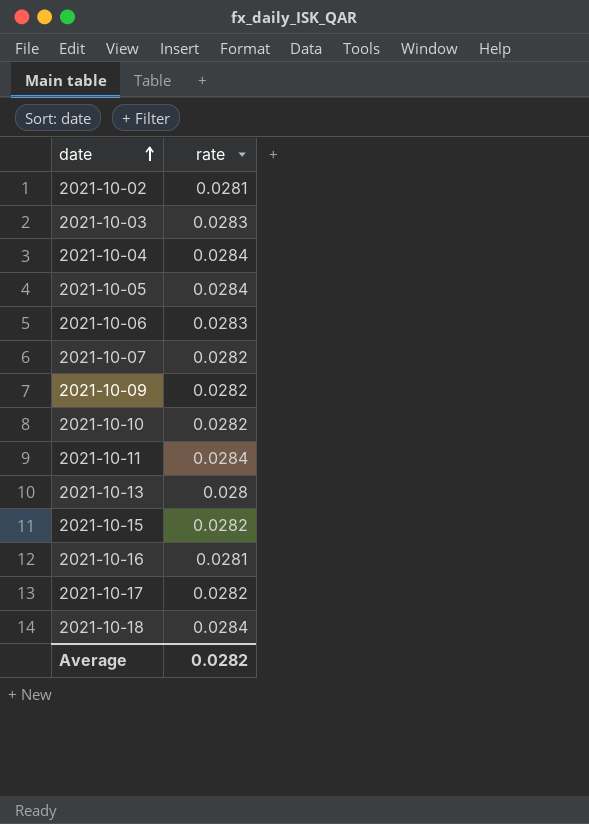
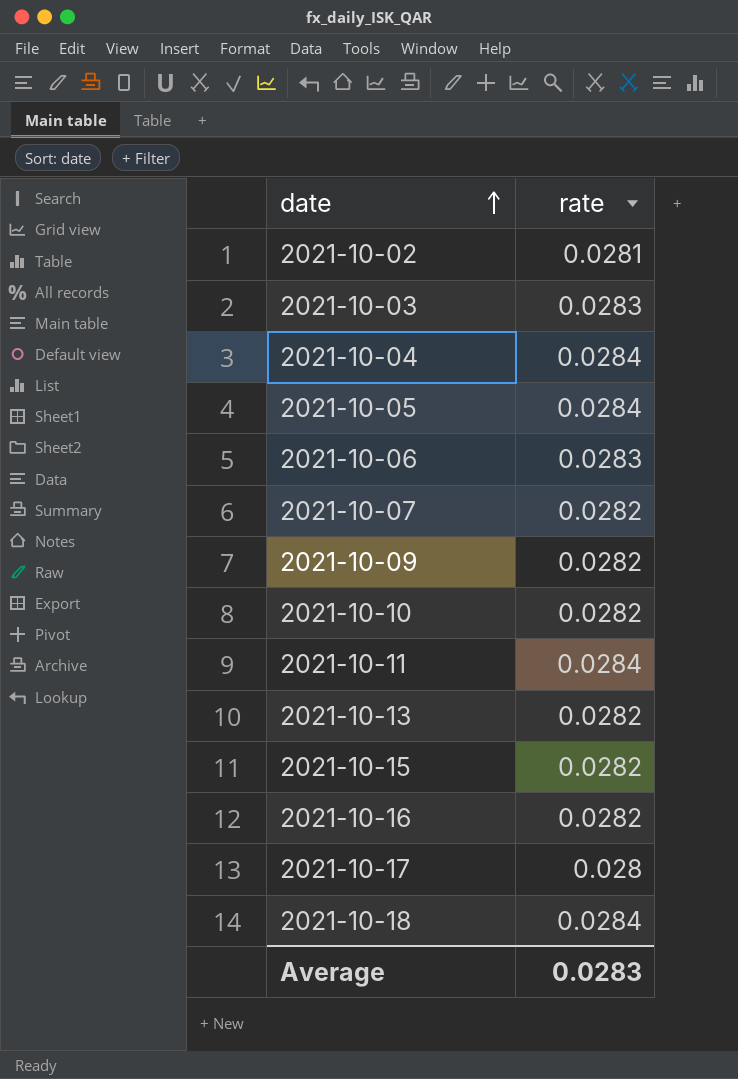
2021-10-13 | rate: 0.028 -> 0.0282
2021-10-16 | rate: 0.0281 -> 0.0282
2021-10-17 | rate: 0.0282 -> 0.028
Average | rate: 0.0282 -> 0.0283

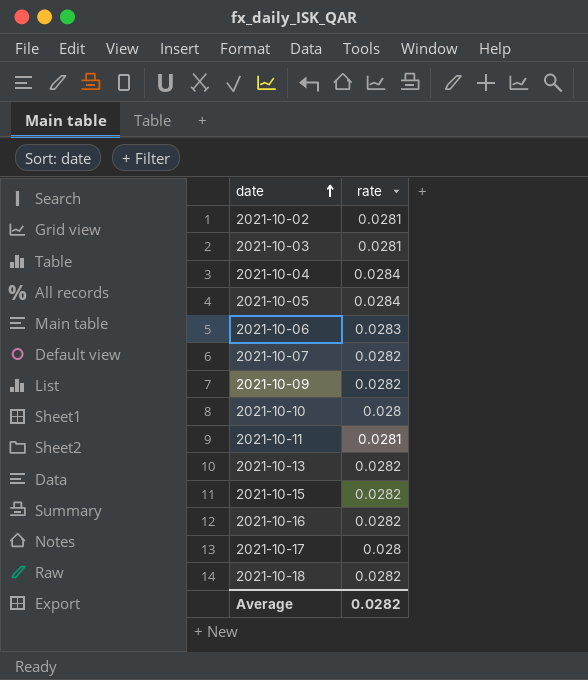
2021-10-03 | rate: 0.0283 -> 0.0281
2021-10-10 | rate: 0.0282 -> 0.028
2021-10-11 | rate: 0.0284 -> 0.0281
2021-10-18 | rate: 0.0284 -> 0.0282
Average | rate: 0.0283 -> 0.0282

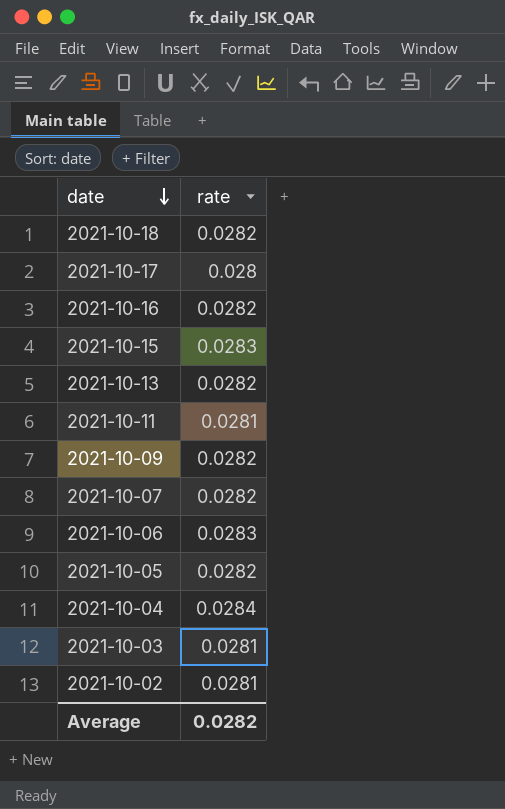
row order: date ascending -> date descending
row 2021-10-10: 0.028 -> none
2021-10-15 | rate: 0.0282 -> 0.0283
2021-10-05 | rate: 0.0284 -> 0.0282

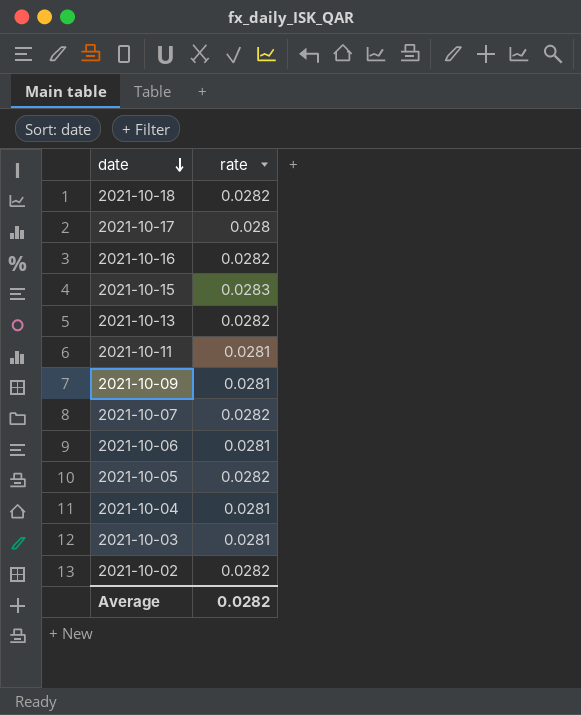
2021-10-09 | rate: 0.0282 -> 0.0281
2021-10-06 | rate: 0.0283 -> 0.0281
2021-10-04 | rate: 0.0284 -> 0.0281
2021-10-02 | rate: 0.0281 -> 0.0282

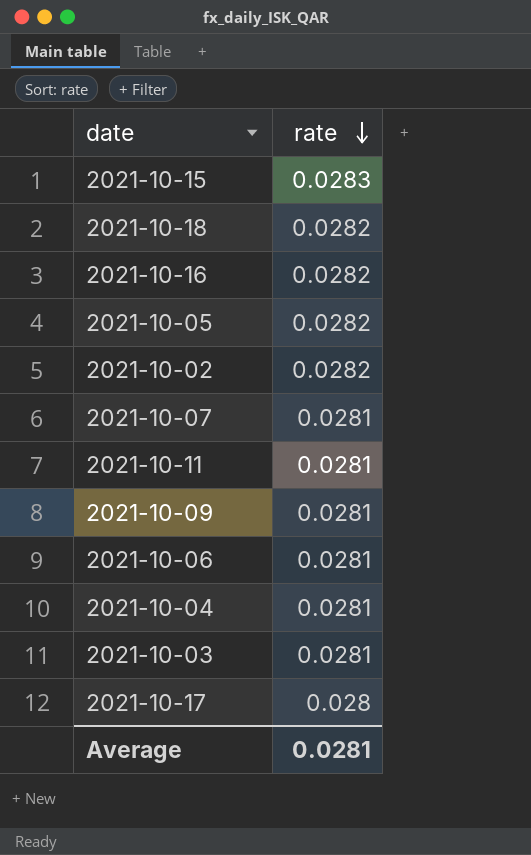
row order: date descending -> rate descending
row 2021-10-13: 0.0282 -> none
2021-10-07 | rate: 0.0282 -> 0.0281
Average | rate: 0.0282 -> 0.0281

